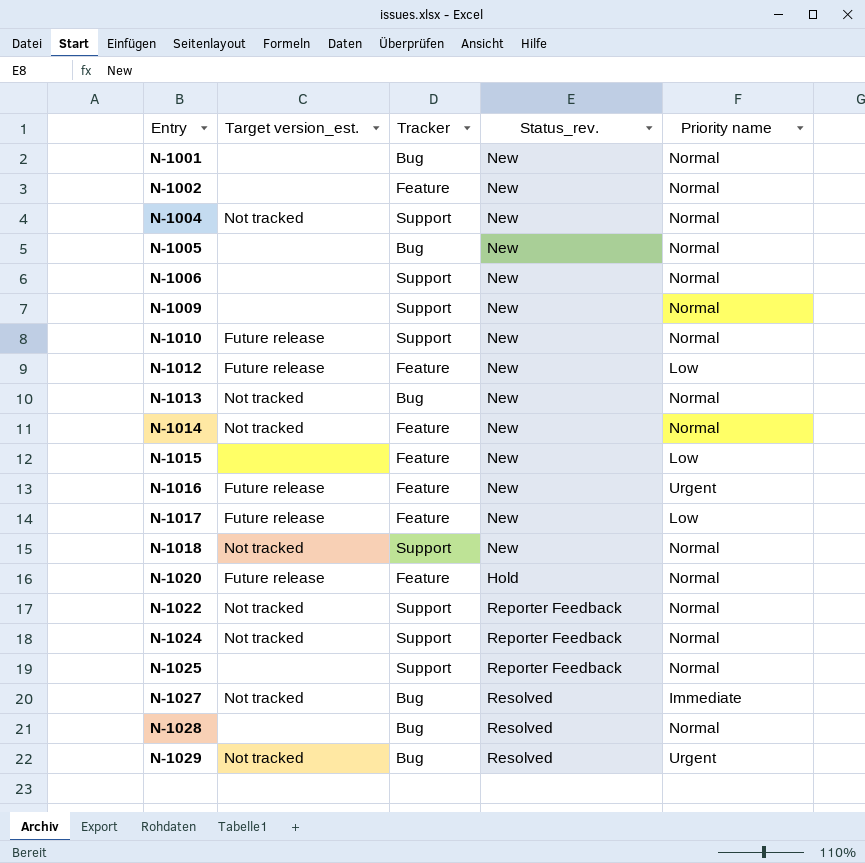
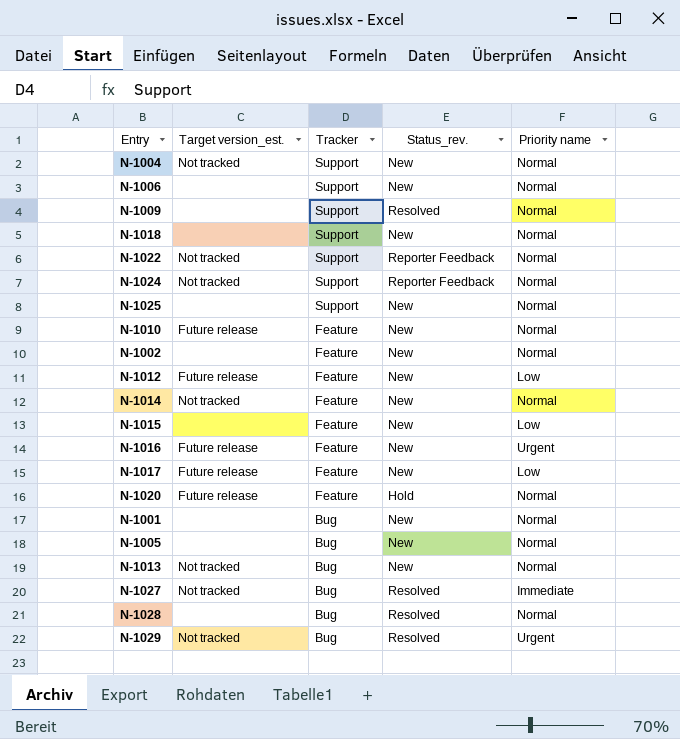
row order: Entry ascending -> Tracker descending
N-1009 | Status_rev.: New -> Resolved
N-1018 | Target version_est.: Not tracked -> none
N-1025 | Status_rev.: Reporter Feedback -> New
N-1010 | Tracker: Support -> Feature

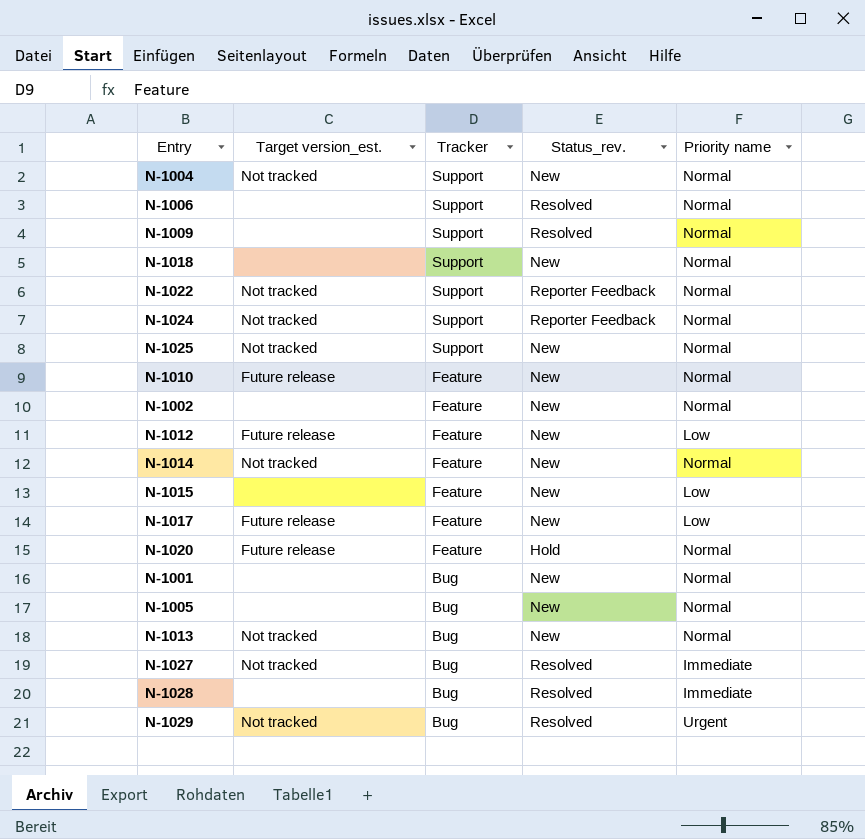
row N-1016: Future release | Feature | New | Urgent -> none
N-1006 | Status_rev.: New -> Resolved
N-1025 | Target version_est.: none -> Not tracked
N-1028 | Priority name: Normal -> Immediate

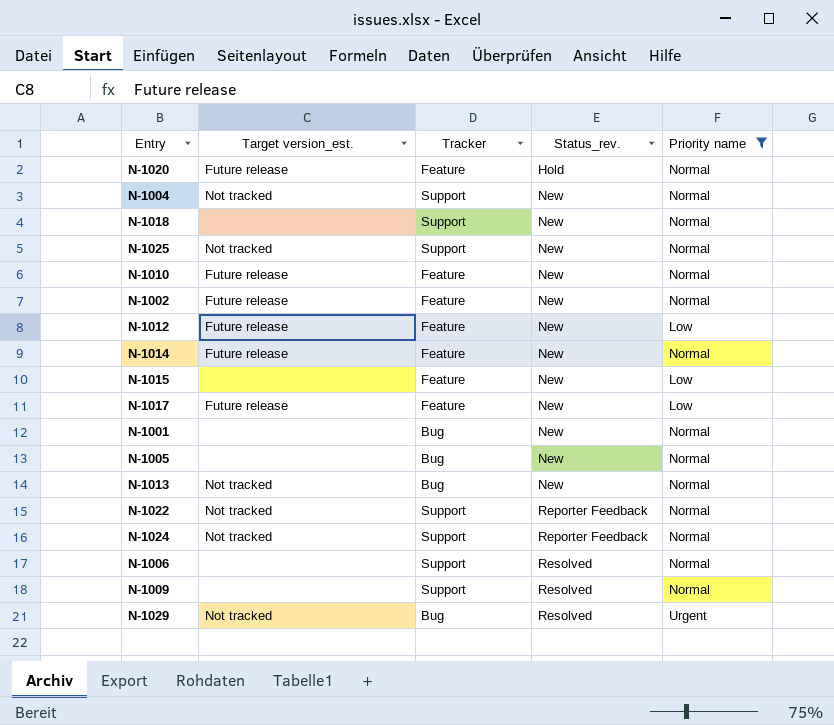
filter: none -> Priority name != Immediate
row order: Tracker descending -> Status_rev. ascending
N-1002 | Target version_est.: none -> Future release
N-1014 | Target version_est.: Not tracked -> Future release

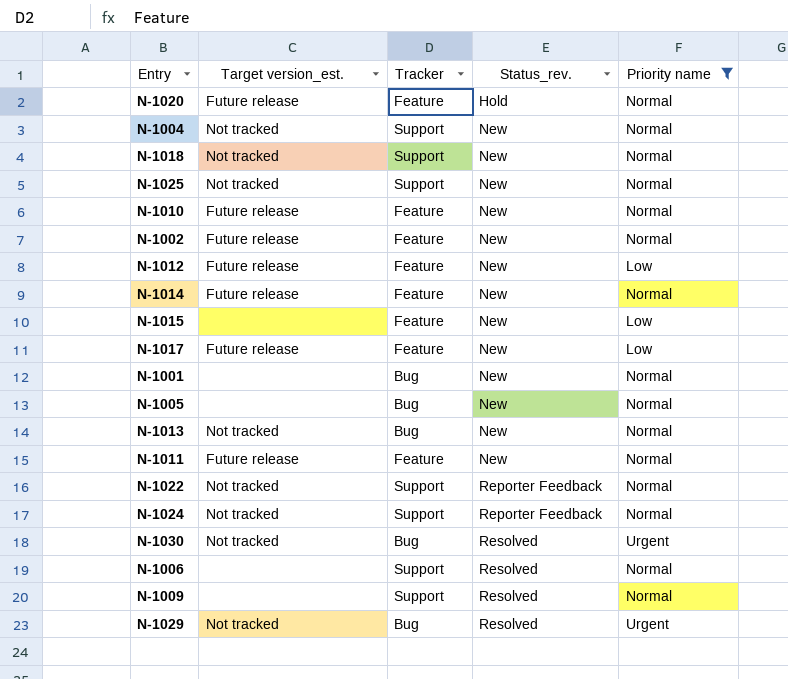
N-1018 | Target version_est.: none -> Not tracked
row N-1011: none -> Future release | Feature | New | Normal
row N-1030: none -> Not tracked | Bug | Resolved | Urgent

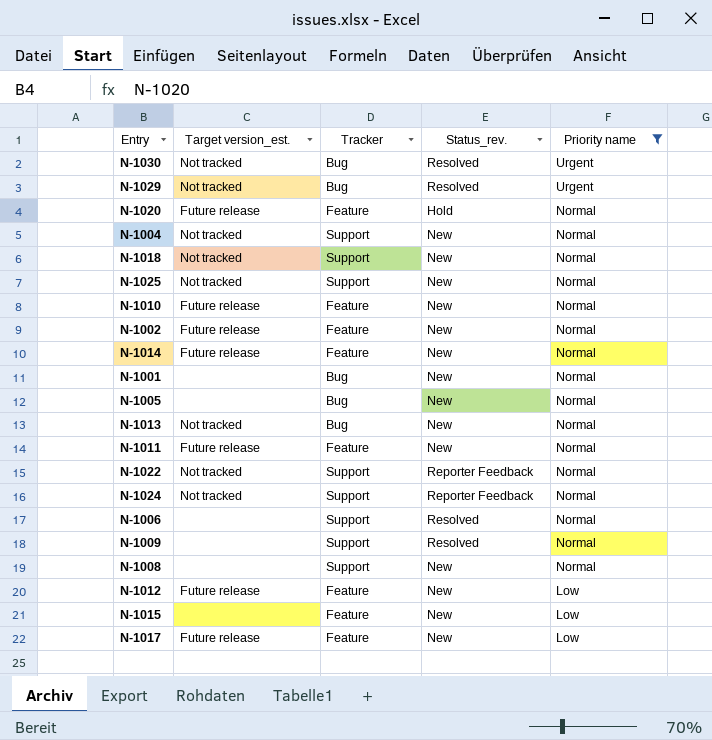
row order: Status_rev. ascending -> Priority name descending
row N-1008: none -> none | Support | New | Normal

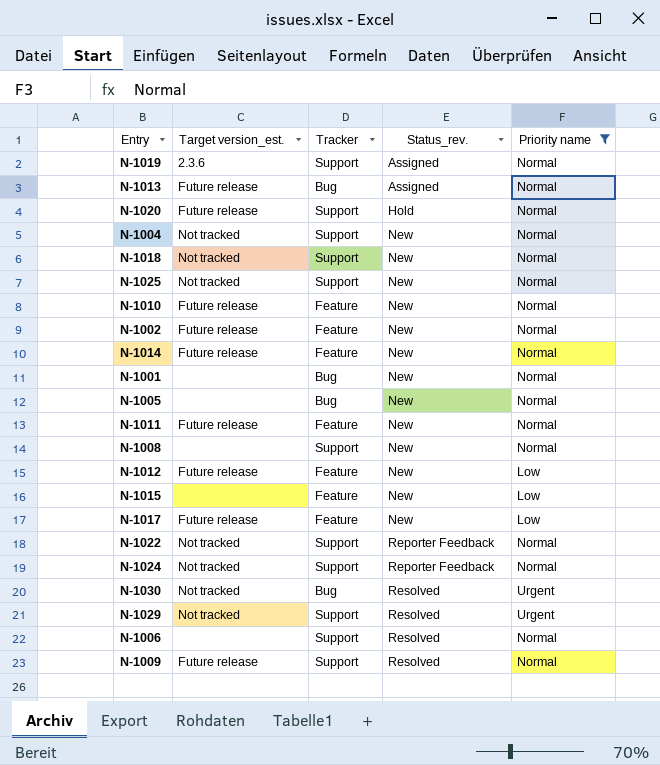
row order: Priority name descending -> Status_rev. ascending
row N-1019: none -> 2.3.6 | Support | Assigned | Normal
N-1013 | Target version_est.: Not tracked -> Future release
N-1013 | Status_rev.: New -> Assigned
N-1020 | Tracker: Feature -> Support
N-1029 | Tracker: Bug -> Support
N-1009 | Target version_est.: none -> Future release

